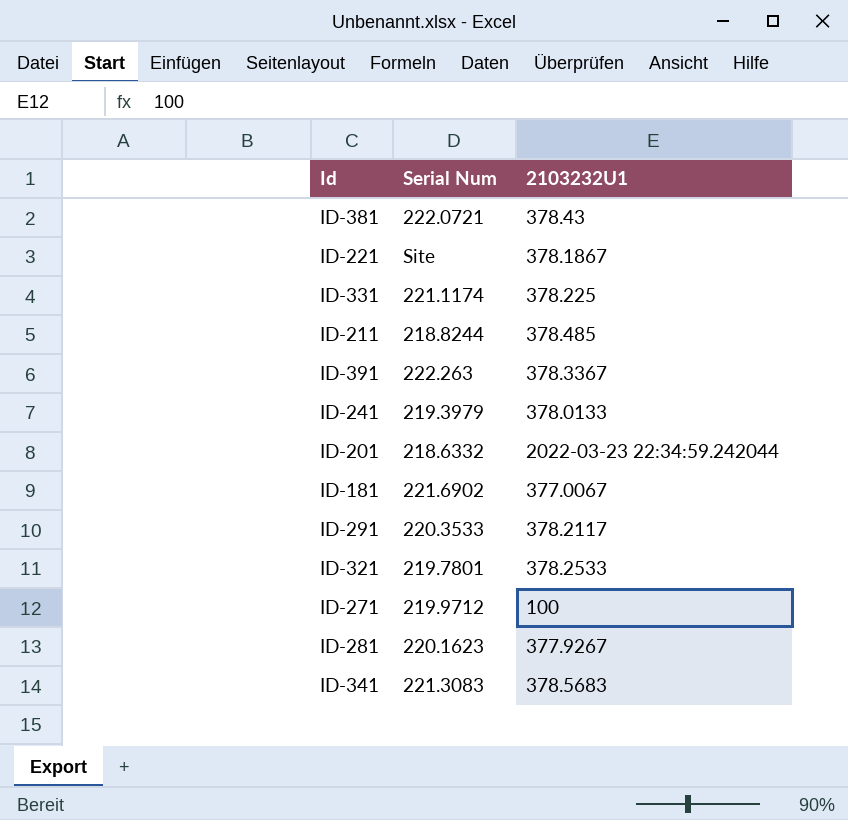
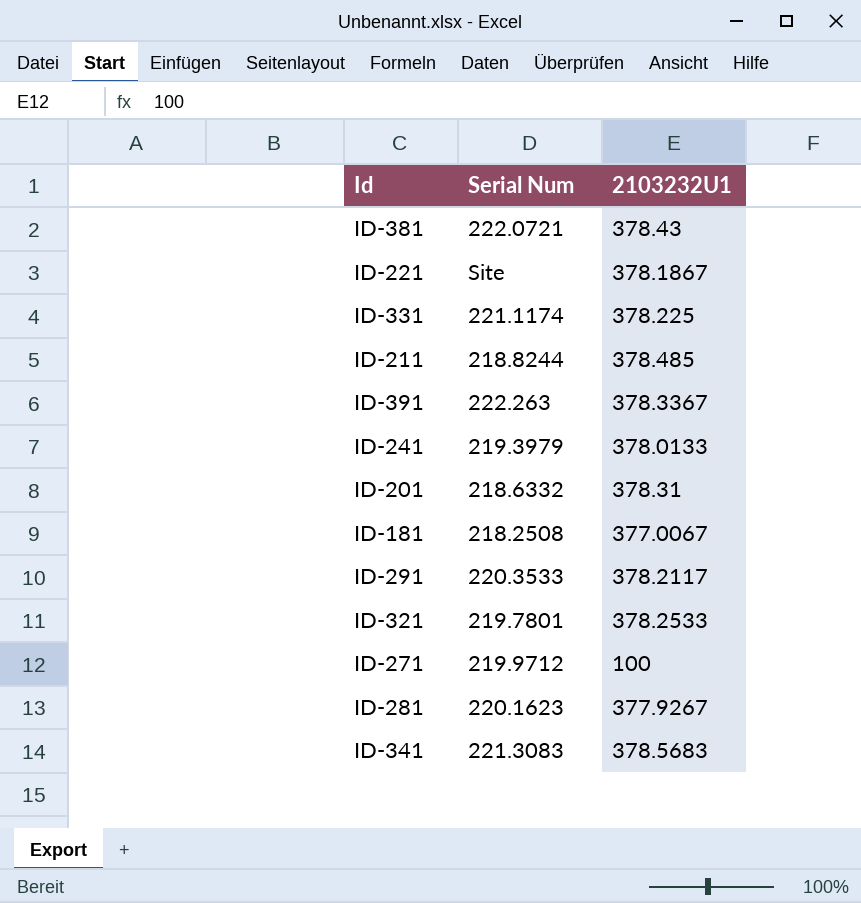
ID-201 | 2103232U1: 2022-03-23 22:34:59.242044 -> 378.31
ID-181 | Serial Num: 221.6902 -> 218.2508

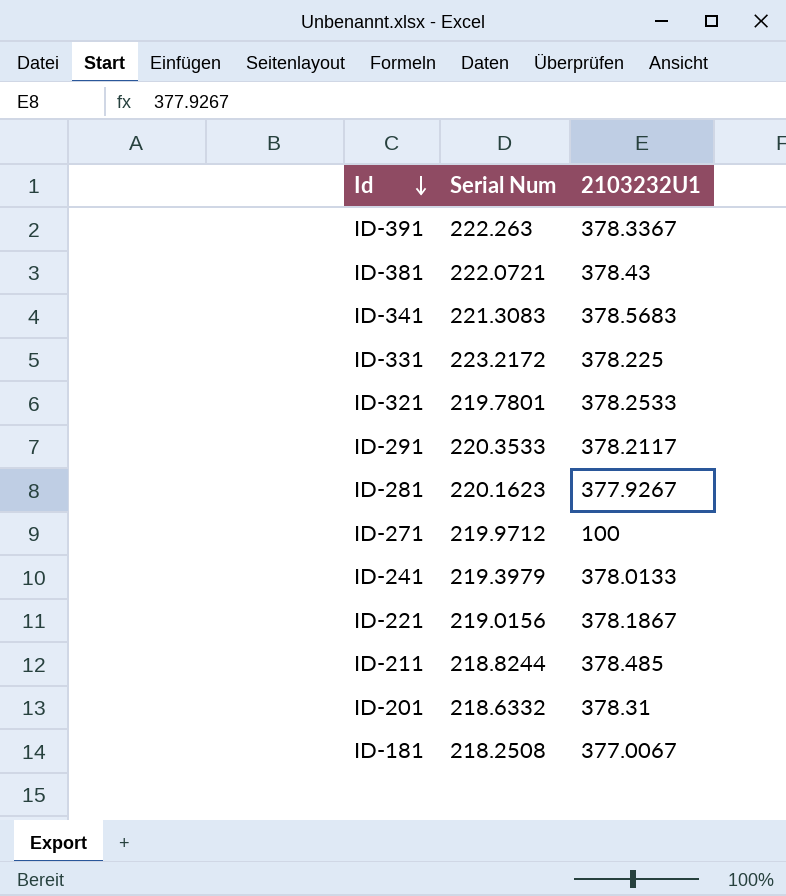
row order: none -> Id descending
ID-331 | Serial Num: 221.1174 -> 223.2172
ID-221 | Serial Num: Site -> 219.0156

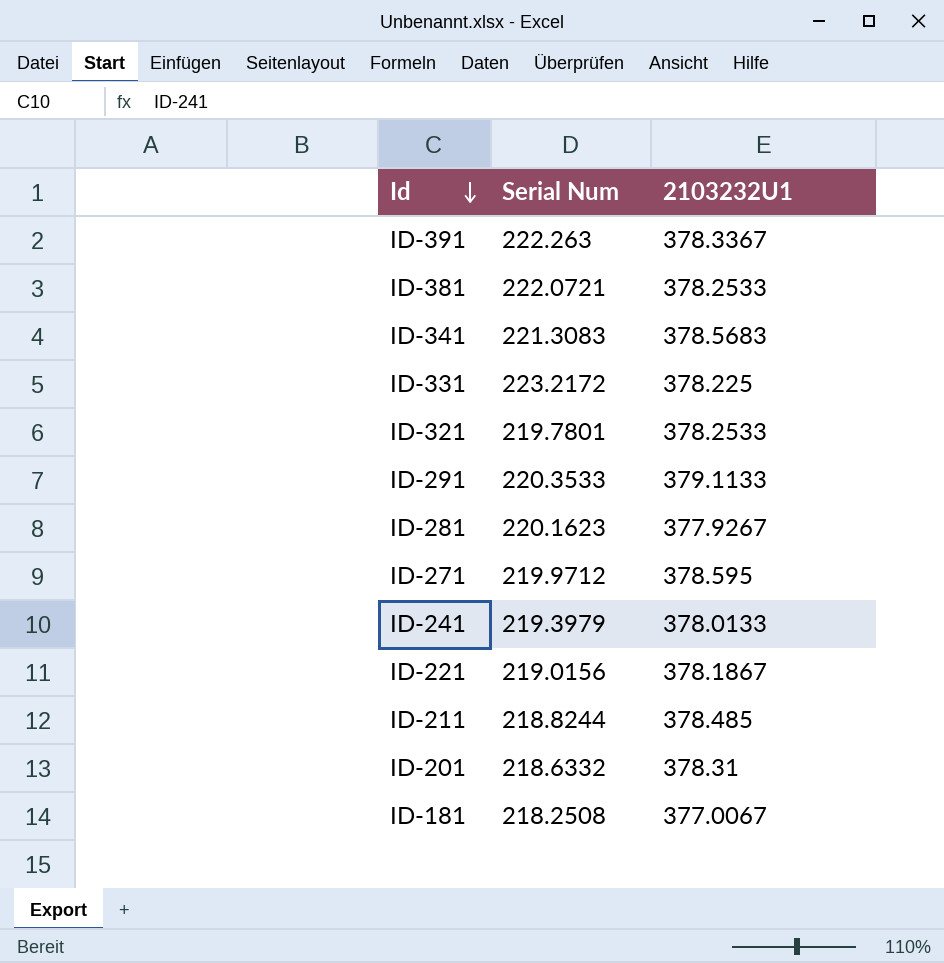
ID-381 | 2103232U1: 378.43 -> 378.2533
ID-291 | 2103232U1: 378.2117 -> 379.1133
ID-271 | 2103232U1: 100 -> 378.595

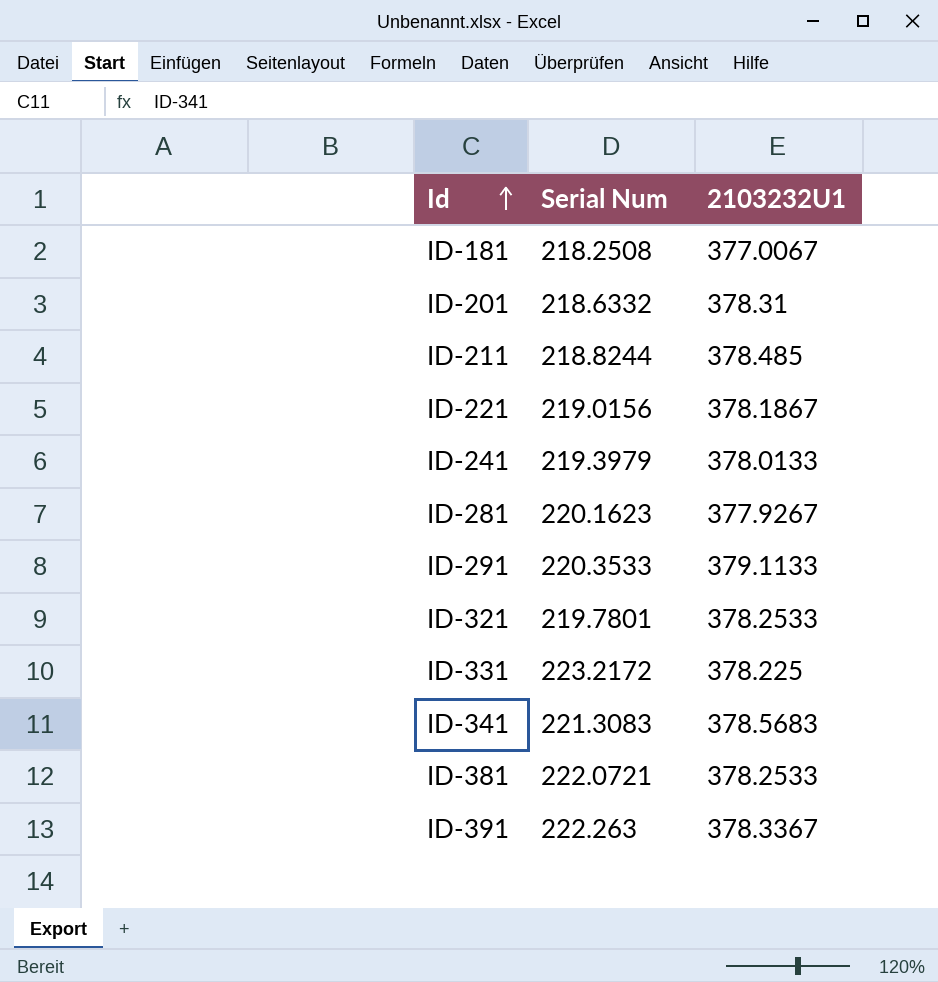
row order: Id descending -> Id ascending
row ID-271: 219.9712 | 378.595 -> none

